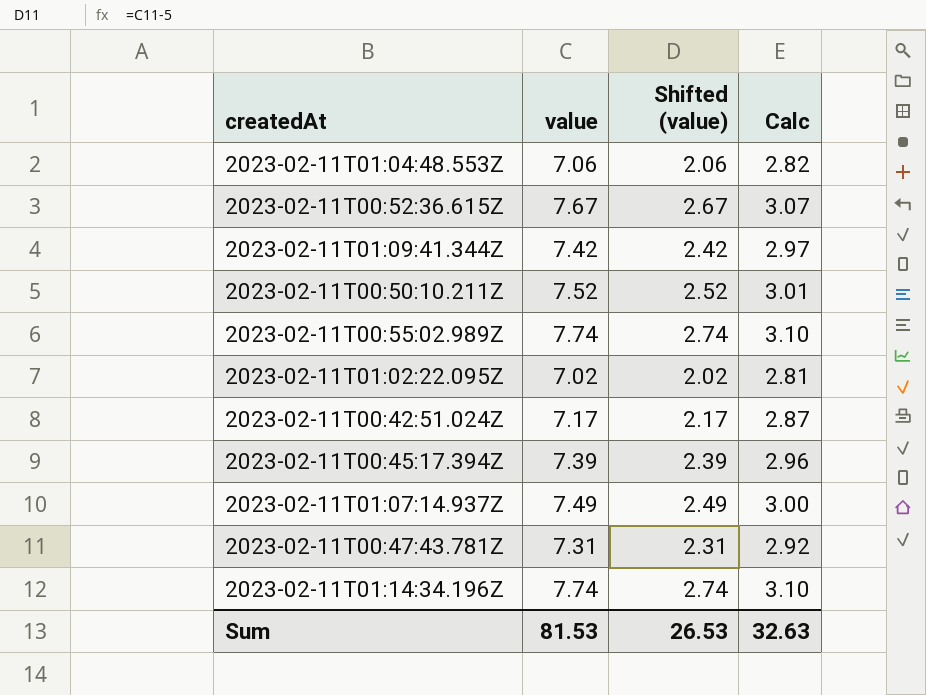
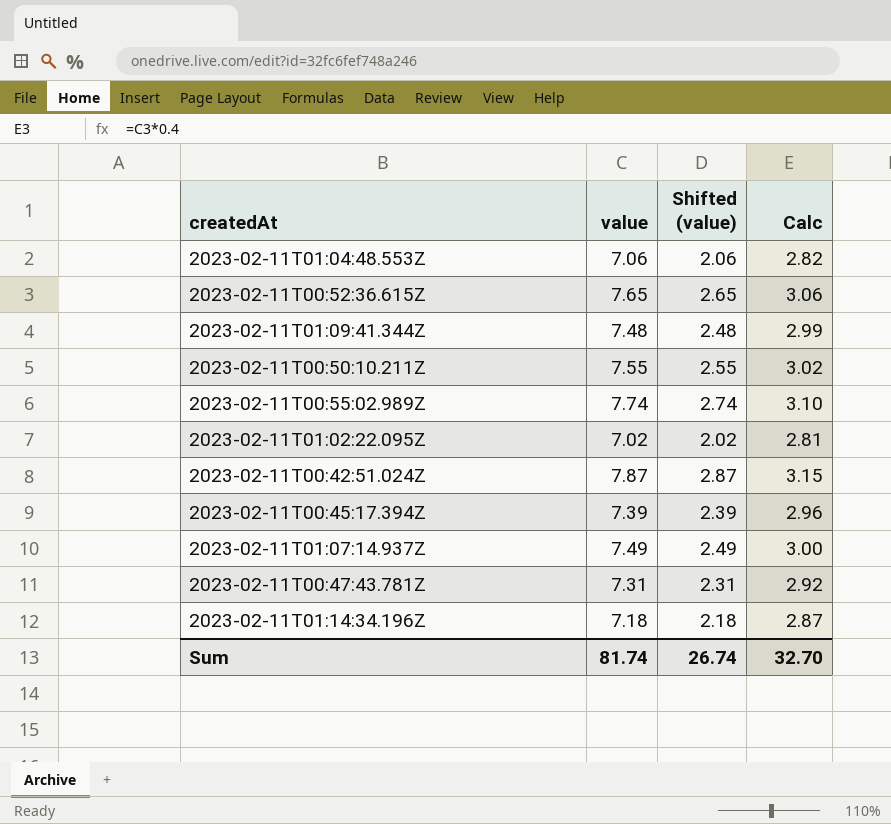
2023-02-11T00:52:36.615Z | value: 7.67 -> 7.65
2023-02-11T00:52:36.615Z | Shifted (value): 2.67 -> 2.65
2023-02-11T00:52:36.615Z | Calc: 3.07 -> 3.06
2023-02-11T01:09:41.344Z | value: 7.42 -> 7.48
2023-02-11T01:09:41.344Z | Shifted (value): 2.42 -> 2.48
2023-02-11T01:09:41.344Z | Calc: 2.97 -> 2.99
2023-02-11T00:50:10.211Z | value: 7.52 -> 7.55
2023-02-11T00:50:10.211Z | Shifted (value): 2.52 -> 2.55
2023-02-11T00:50:10.211Z | Calc: 3.01 -> 3.02
2023-02-11T00:42:51.024Z | value: 7.17 -> 7.87
2023-02-11T00:42:51.024Z | Shifted (value): 2.17 -> 2.87
2023-02-11T00:42:51.024Z | Calc: 2.87 -> 3.15
2023-02-11T01:14:34.196Z | value: 7.74 -> 7.18
2023-02-11T01:14:34.196Z | Shifted (value): 2.74 -> 2.18
2023-02-11T01:14:34.196Z | Calc: 3.10 -> 2.87
Sum | value: 81.53 -> 81.74
Sum | Shifted (value): 26.53 -> 26.74
Sum | Calc: 32.63 -> 32.70

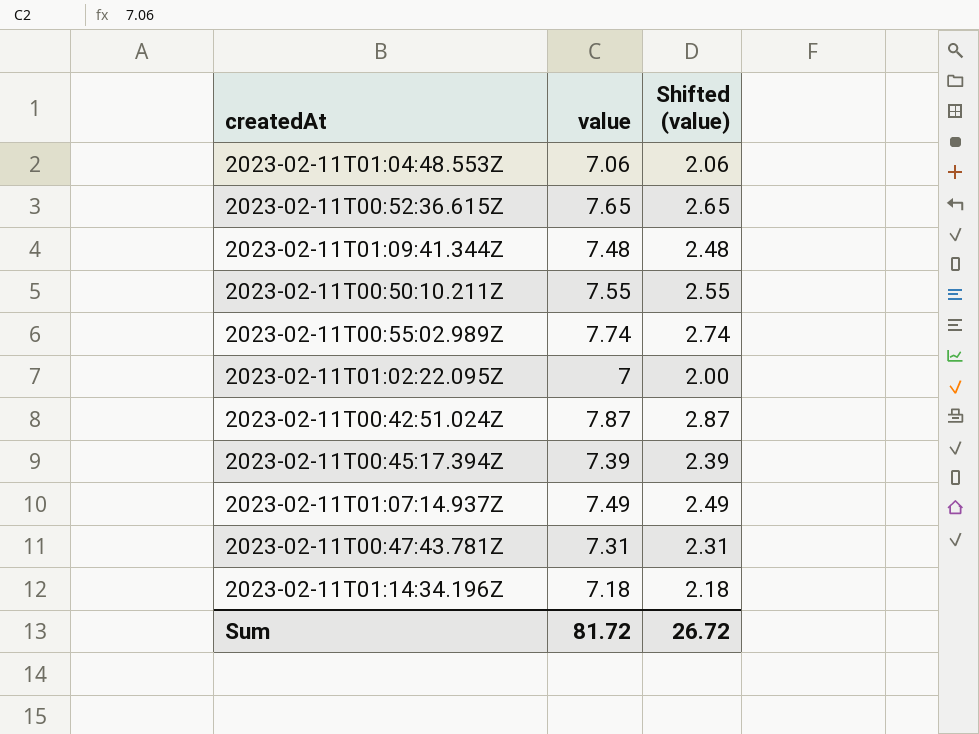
column Calc | formula: [value] * 0.4 -> none
2023-02-11T01:02:22.095Z | value: 7.02 -> 7
2023-02-11T01:02:22.095Z | Shifted (value): 2.02 -> 2.00
Sum | value: 81.74 -> 81.72
Sum | Shifted (value): 26.74 -> 26.72

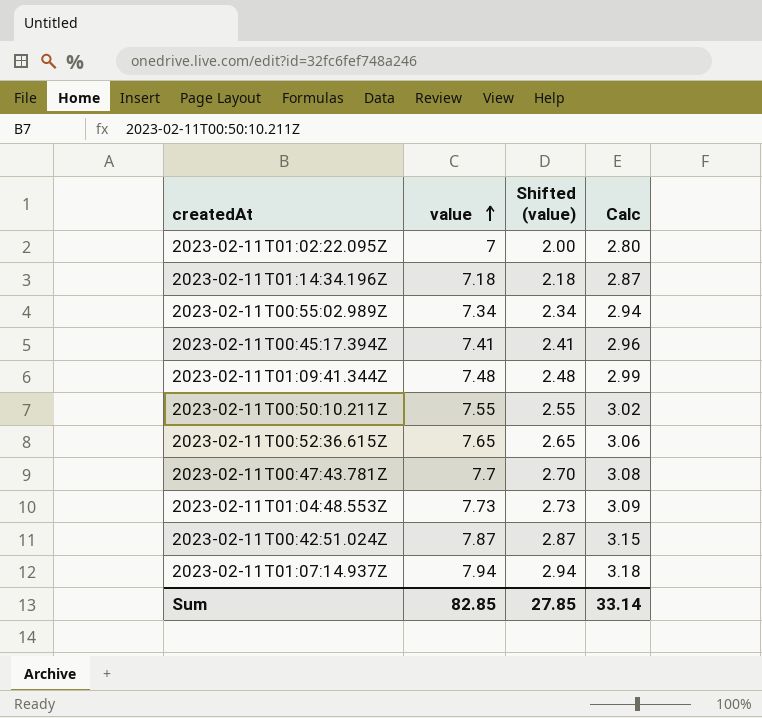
row order: none -> value ascending
column Calc | formula: none -> [value] * 0.4
2023-02-11T00:55:02.989Z | value: 7.74 -> 7.34
2023-02-11T00:55:02.989Z | Shifted (value): 2.74 -> 2.34
2023-02-11T00:45:17.394Z | value: 7.39 -> 7.41
2023-02-11T00:45:17.394Z | Shifted (value): 2.39 -> 2.41
2023-02-11T00:47:43.781Z | value: 7.31 -> 7.7
2023-02-11T00:47:43.781Z | Shifted (value): 2.31 -> 2.70
2023-02-11T01:04:48.553Z | value: 7.06 -> 7.73
2023-02-11T01:04:48.553Z | Shifted (value): 2.06 -> 2.73
2023-02-11T01:07:14.937Z | value: 7.49 -> 7.94
2023-02-11T01:07:14.937Z | Shifted (value): 2.49 -> 2.94
Sum | value: 81.72 -> 82.85
Sum | Shifted (value): 26.72 -> 27.85

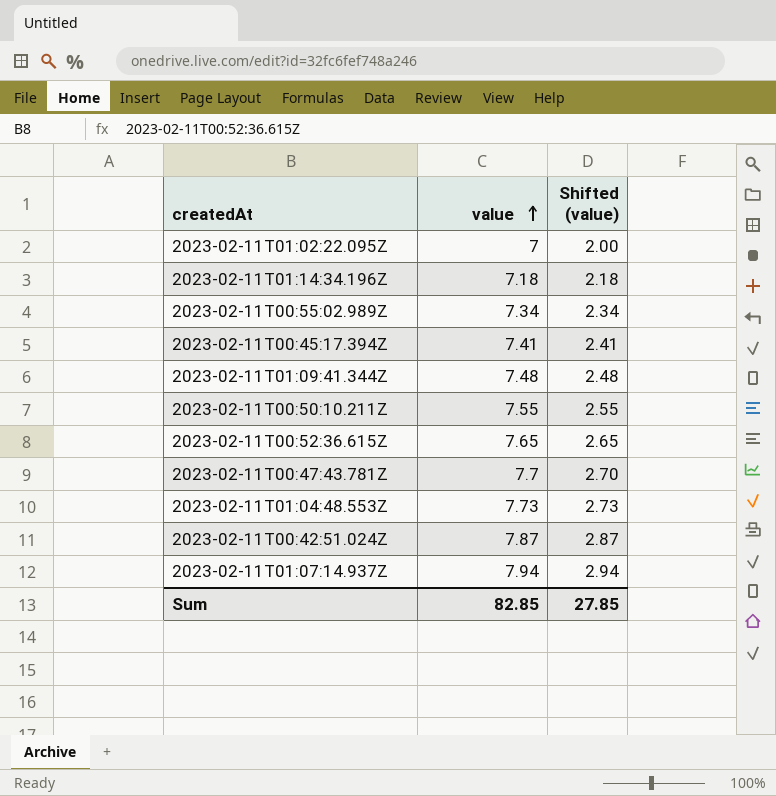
column Calc | formula: [value] * 0.4 -> none

